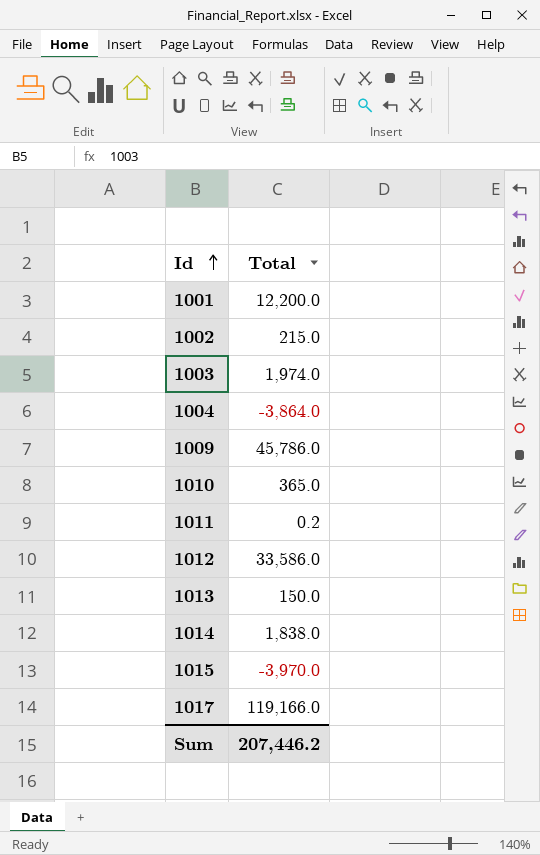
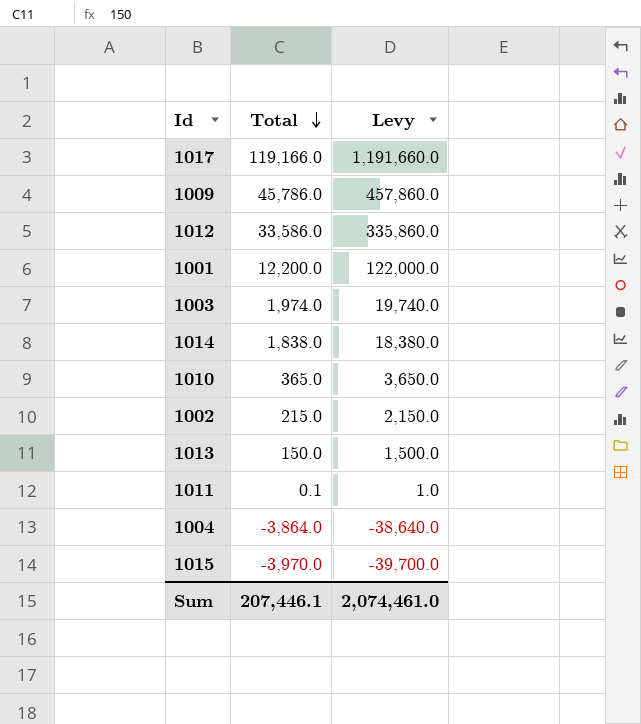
row order: Id ascending -> Total descending
column Levy | formula: none -> [Total] * 10
1011 | Total: 0.2 -> 0.1
Sum | Total: 207,446.2 -> 207,446.1

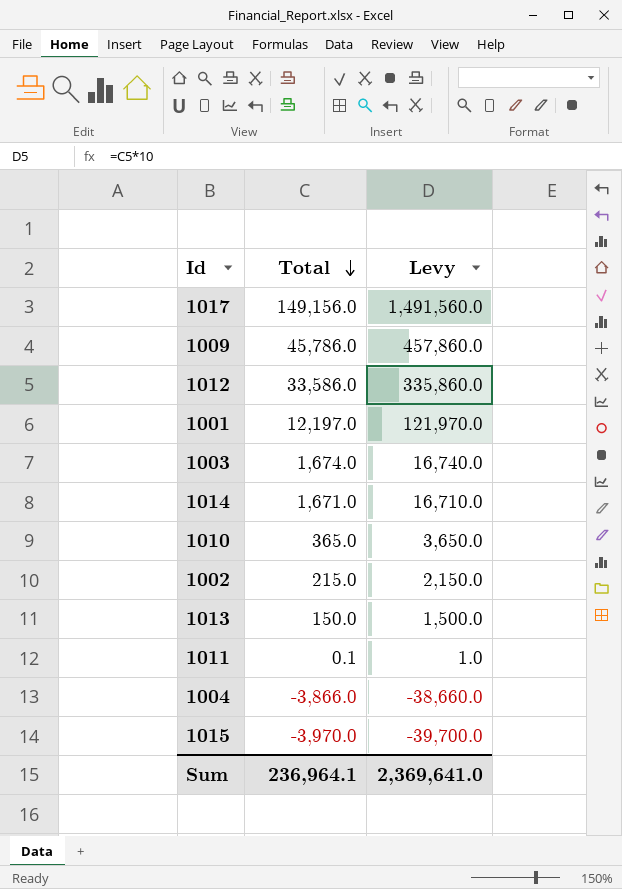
1017 | Total: 119,166.0 -> 149,156.0
1017 | Levy: 1,191,660.0 -> 1,491,560.0
1001 | Total: 12,200.0 -> 12,197.0
1001 | Levy: 122,000.0 -> 121,970.0
1003 | Total: 1,974.0 -> 1,674.0
1003 | Levy: 19,740.0 -> 16,740.0
1014 | Total: 1,838.0 -> 1,671.0
1014 | Levy: 18,380.0 -> 16,710.0
1004 | Total: -3,864.0 -> -3,866.0
1004 | Levy: -38,640.0 -> -38,660.0
Sum | Total: 207,446.1 -> 236,964.1
Sum | Levy: 2,074,461.0 -> 2,369,641.0

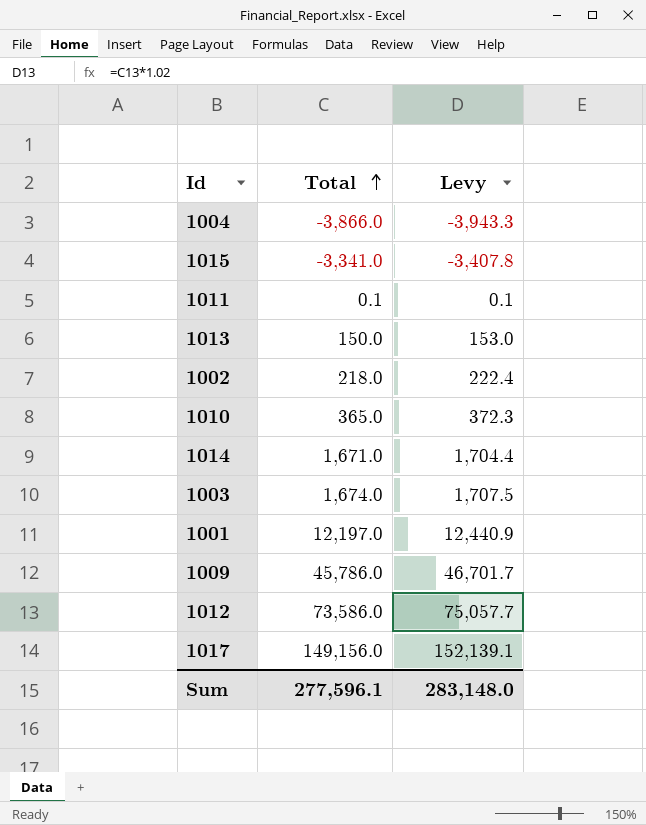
row order: Total descending -> Total ascending
column Levy | formula: [Total] * 10 -> [Total] * 1.02
1015 | Total: -3,970.0 -> -3,341.0
1002 | Total: 215.0 -> 218.0
1012 | Total: 33,586.0 -> 73,586.0
Sum | Total: 236,964.1 -> 277,596.1
Sum | Levy: 2,369,641.0 -> 283,148.0

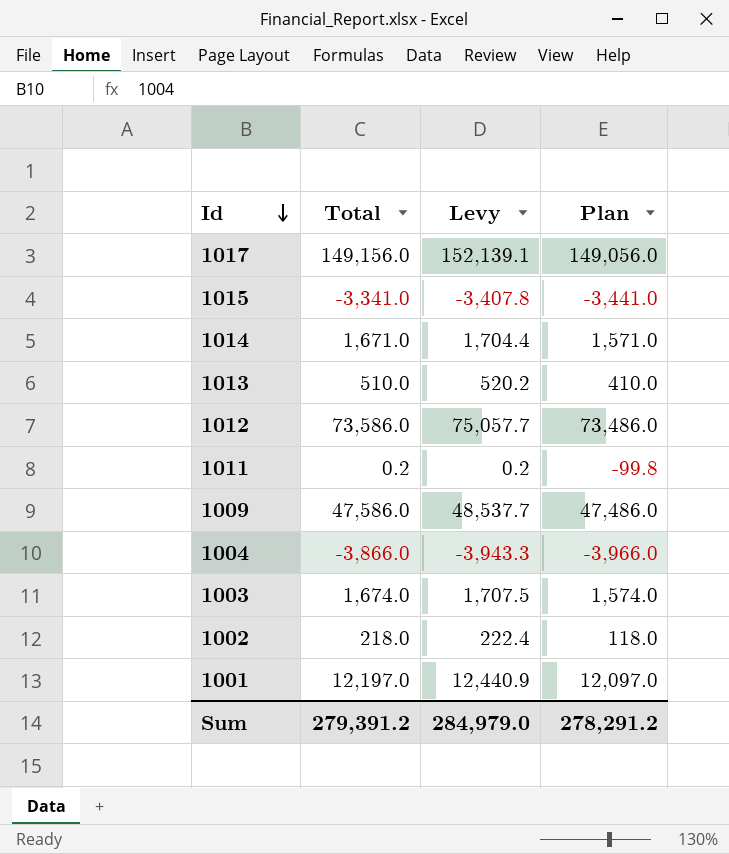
row order: Total ascending -> Id descending
column Plan | formula: none -> [Total] - 100
row 1010: 365.0 | 372.3 -> none
1013 | Total: 150.0 -> 510.0
1013 | Levy: 153.0 -> 520.2
1011 | Total: 0.1 -> 0.2
1011 | Levy: 0.1 -> 0.2
1009 | Total: 45,786.0 -> 47,586.0
1009 | Levy: 46,701.7 -> 48,537.7
Sum | Total: 277,596.1 -> 279,391.2
Sum | Levy: 283,148.0 -> 284,979.0

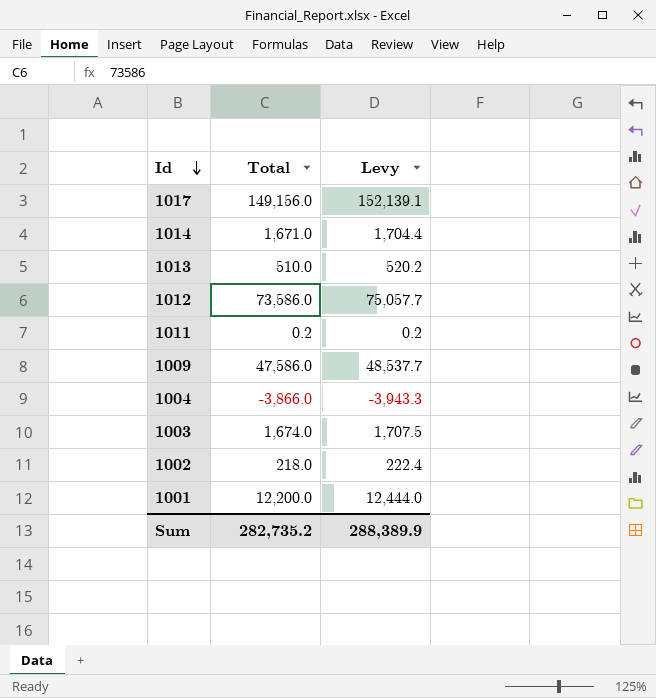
column Plan | formula: [Total] - 100 -> none
row 1015: -3,341.0 | -3,407.8 | -3,441.0 -> none
1001 | Total: 12,197.0 -> 12,200.0
1001 | Levy: 12,440.9 -> 12,444.0
Sum | Total: 279,391.2 -> 282,735.2
Sum | Levy: 284,979.0 -> 288,389.9

